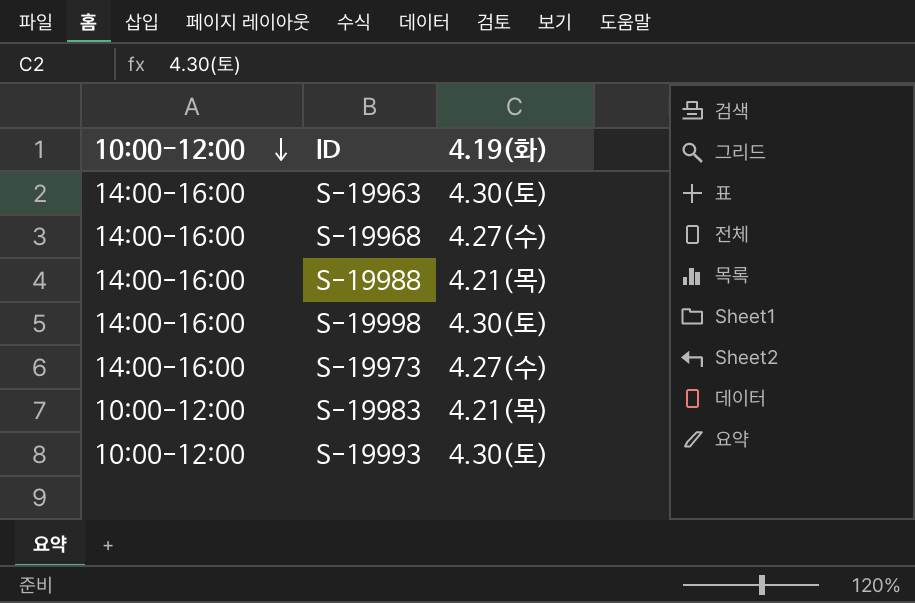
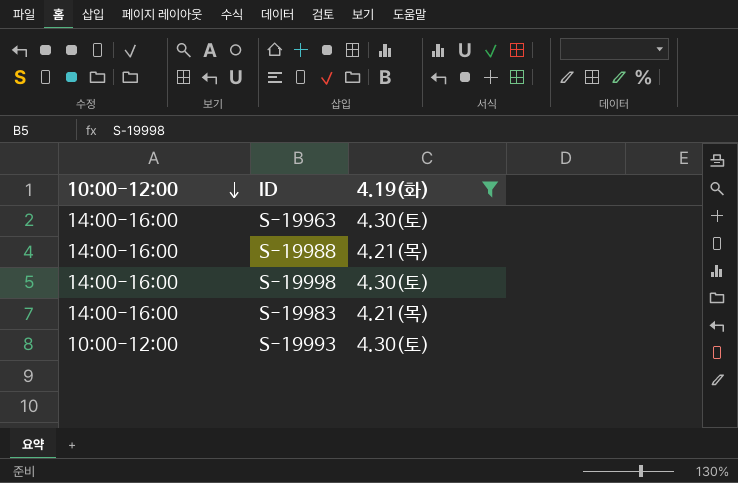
filter: none -> 4.19(화) != 4.27(수)
S-19983 | 10:00-12:00: 10:00-12:00 -> 14:00-16:00

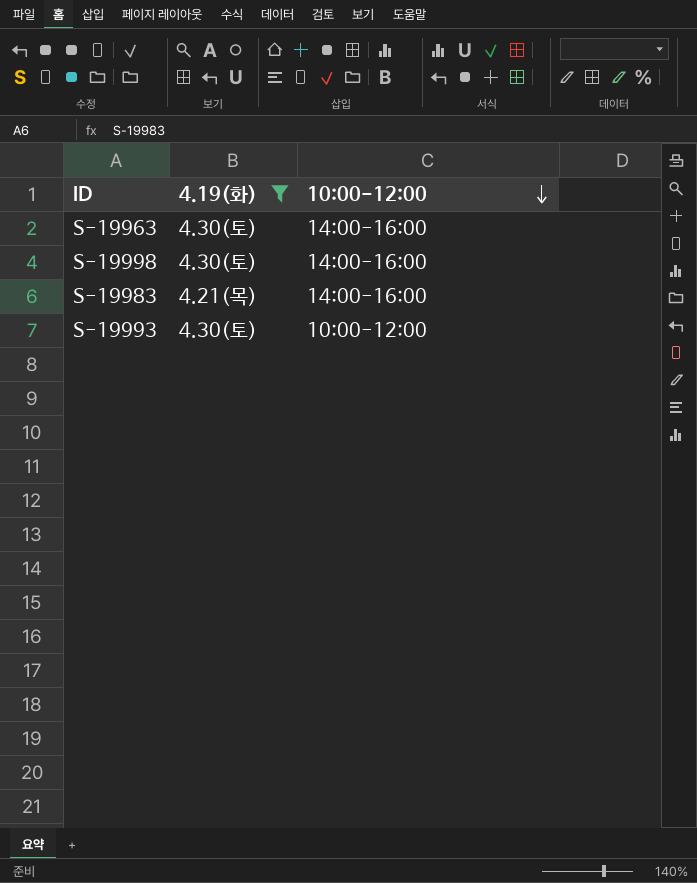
column 10:00-12:00 | position: 1 -> 3
row S-19988: 14:00-16:00 | 4.21(목) -> none

